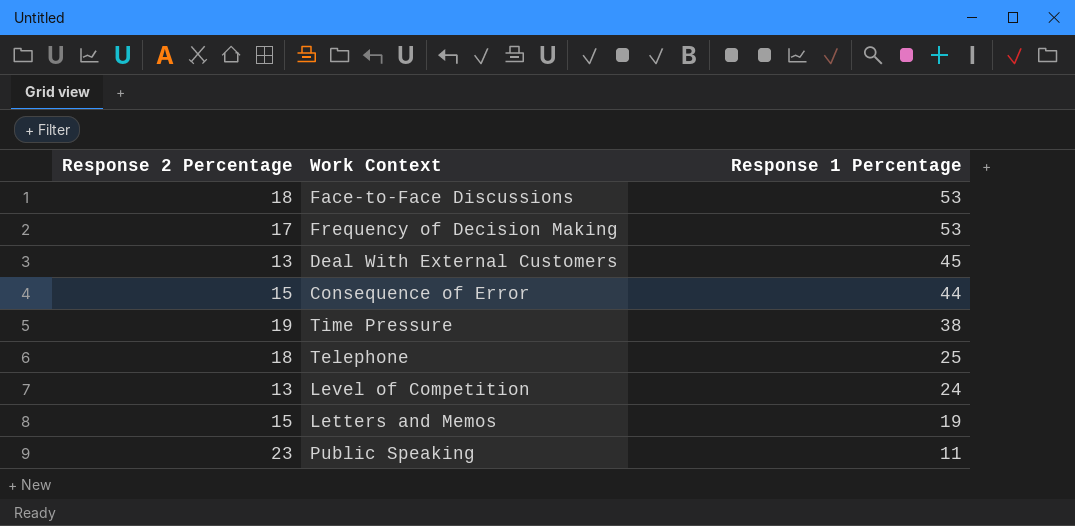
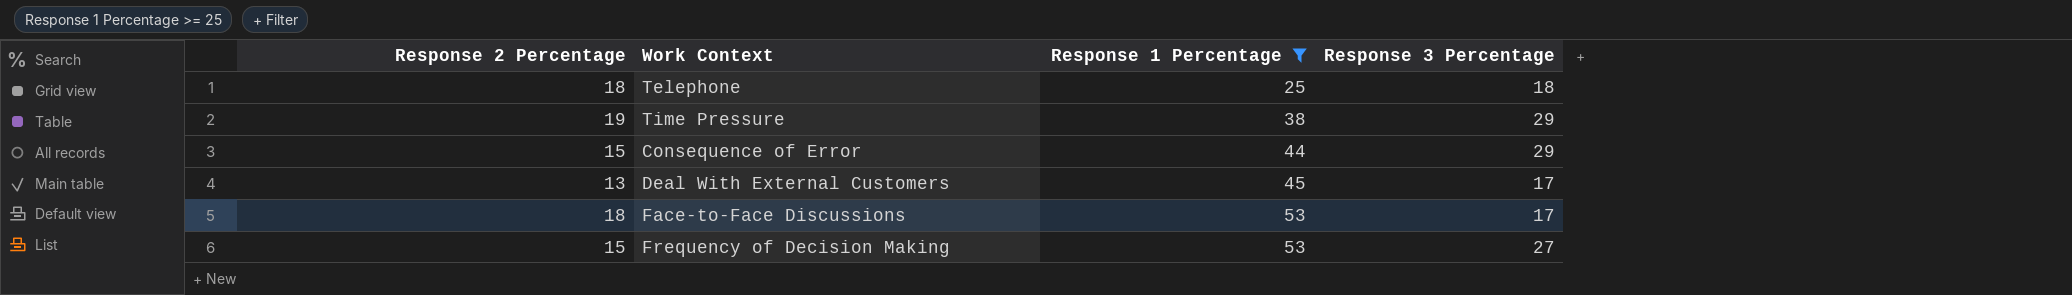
filter: none -> Response 1 Percentage >= 25
row order: Response 1 Percentage descending -> Response 1 Percentage ascending
column Response 3 Percentage | position: none -> 4
Frequency of Decision Making | Response 2 Percentage: 17 -> 15

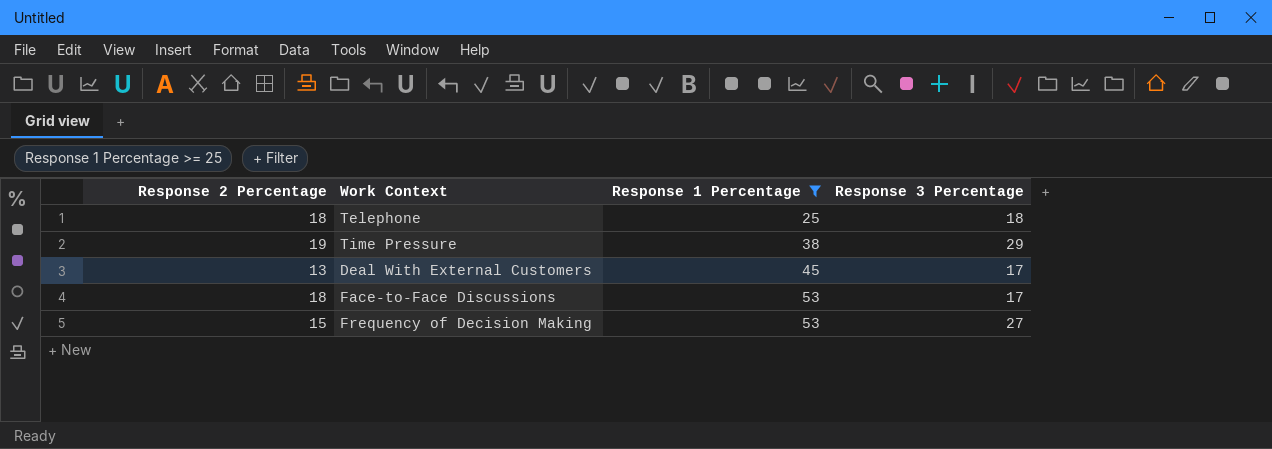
row Consequence of Error: 15 | 44 | 29 -> none

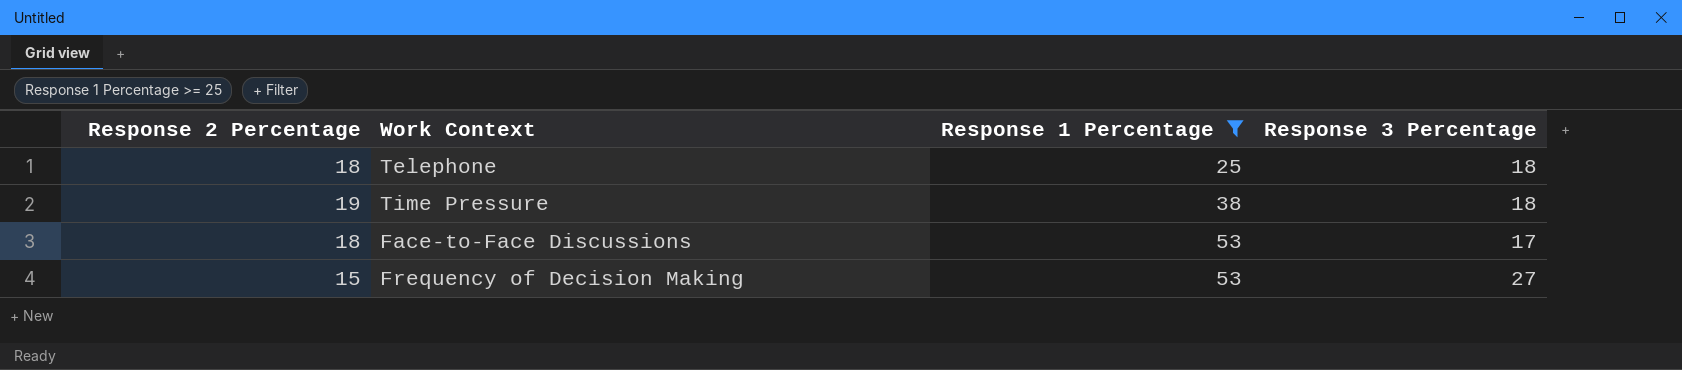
row Deal With External Customers: 13 | 45 | 17 -> none
Time Pressure | Response 3 Percentage: 29 -> 18

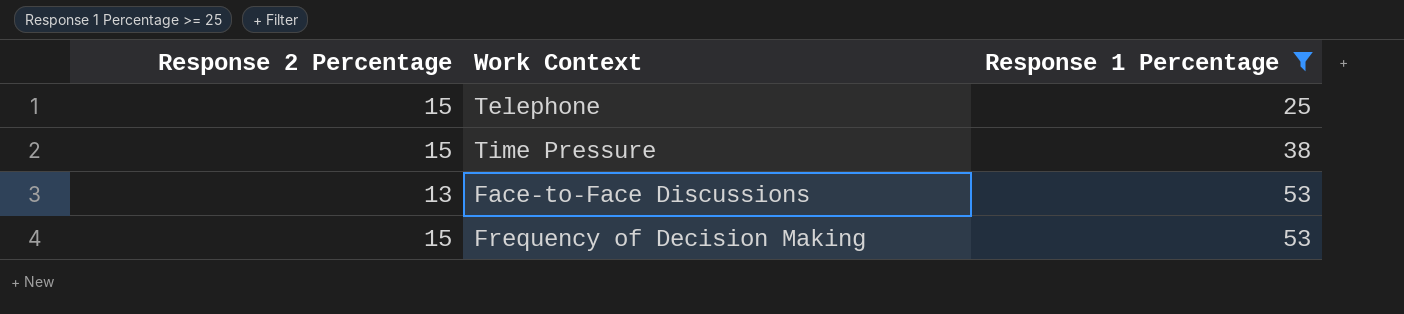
column Response 3 Percentage | position: 4 -> none
Telephone | Response 2 Percentage: 18 -> 15
Time Pressure | Response 2 Percentage: 19 -> 15
Face-to-Face Discussions | Response 2 Percentage: 18 -> 13

